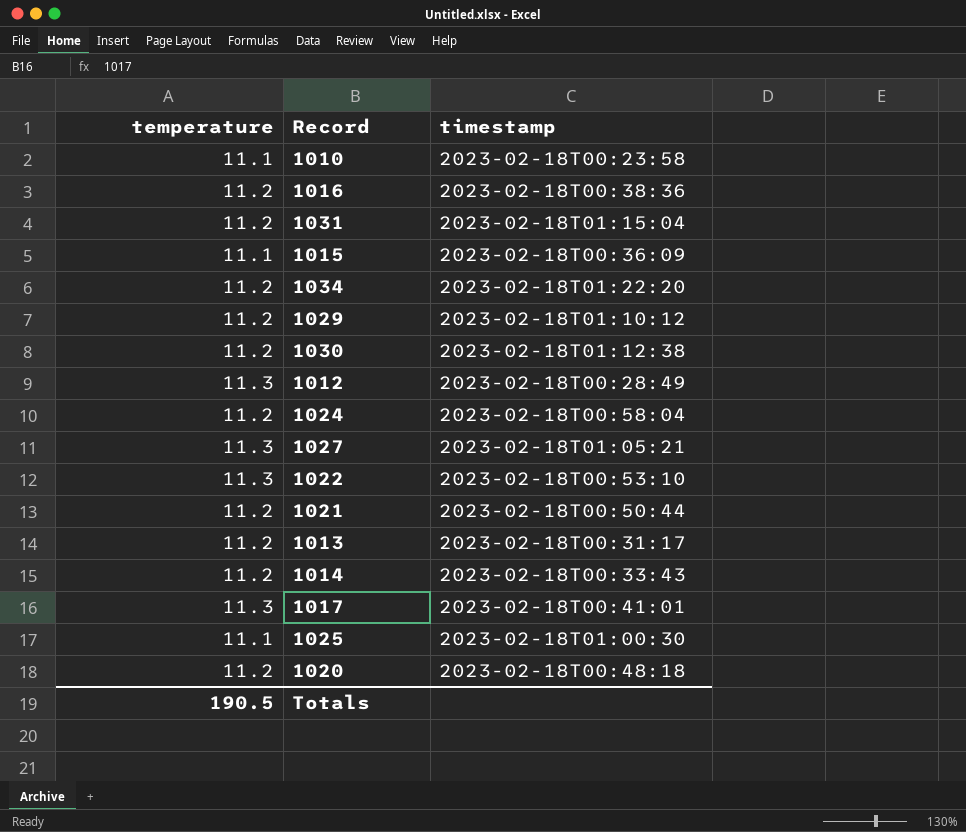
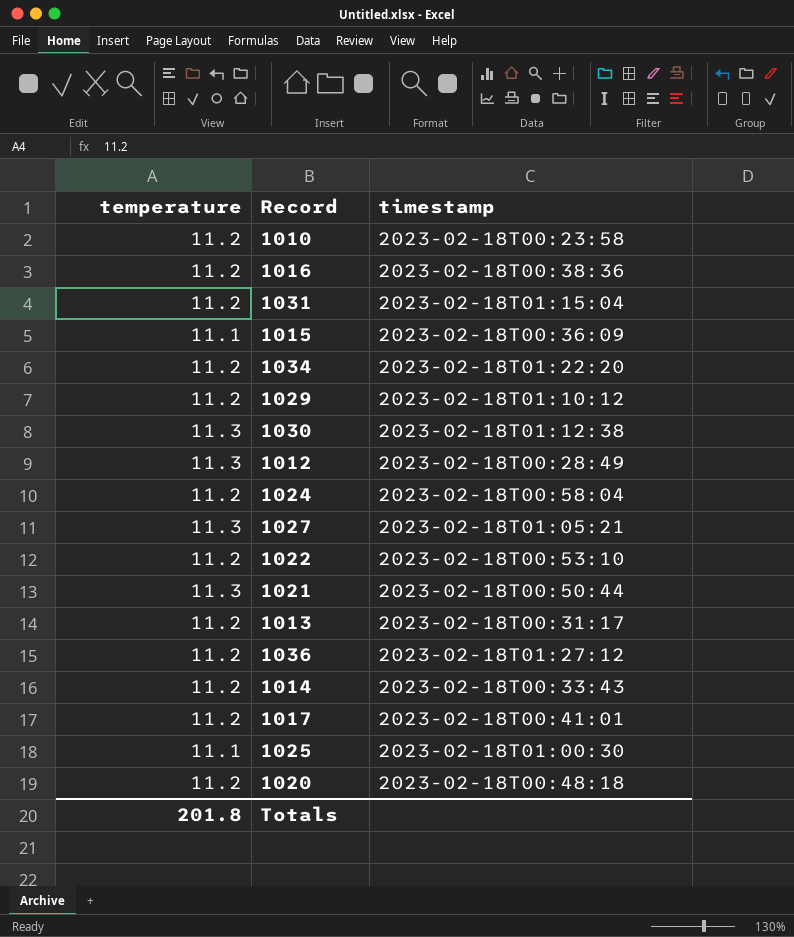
1010 | temperature: 11.1 -> 11.2
1030 | temperature: 11.2 -> 11.3
1022 | temperature: 11.3 -> 11.2
1021 | temperature: 11.2 -> 11.3
row 1036: none -> 11.2 | 2023-02-18T01:27:12
1017 | temperature: 11.3 -> 11.2
Totals | temperature: 190.5 -> 201.8

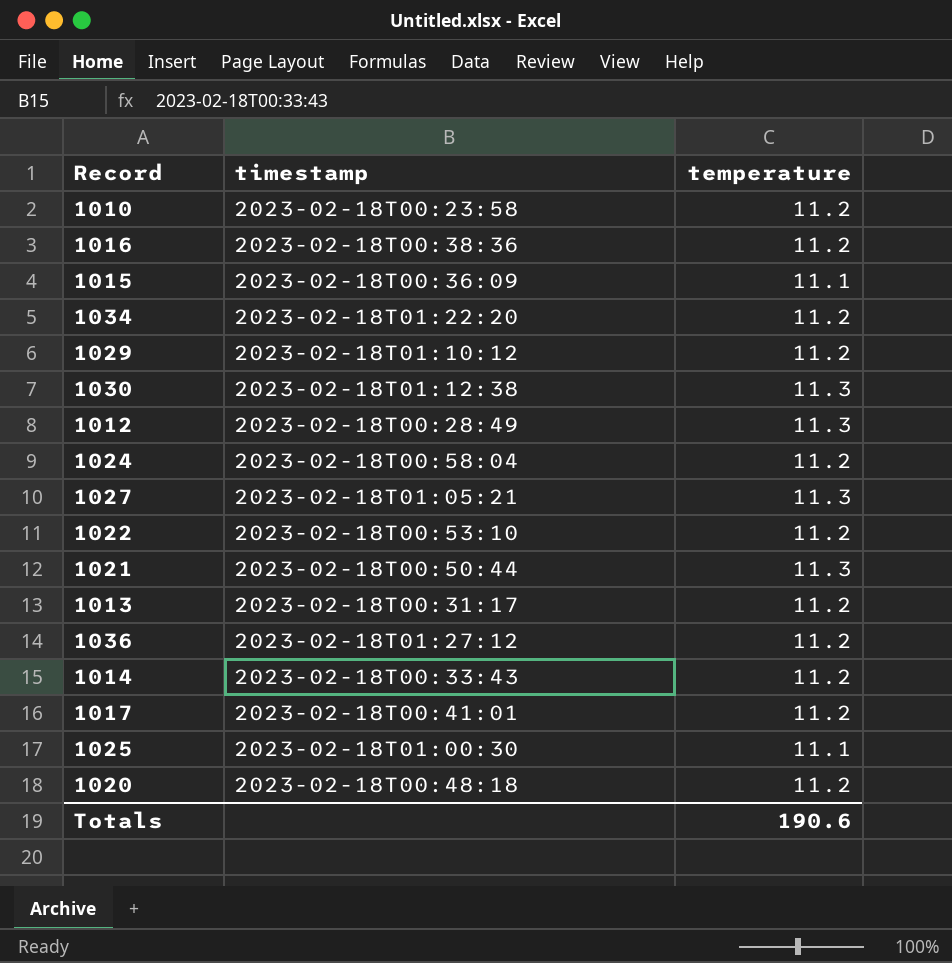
column temperature | position: 1 -> 3
row 1031: 11.2 | 2023-02-18T01:15:04 -> none
Totals | temperature: 201.8 -> 190.6

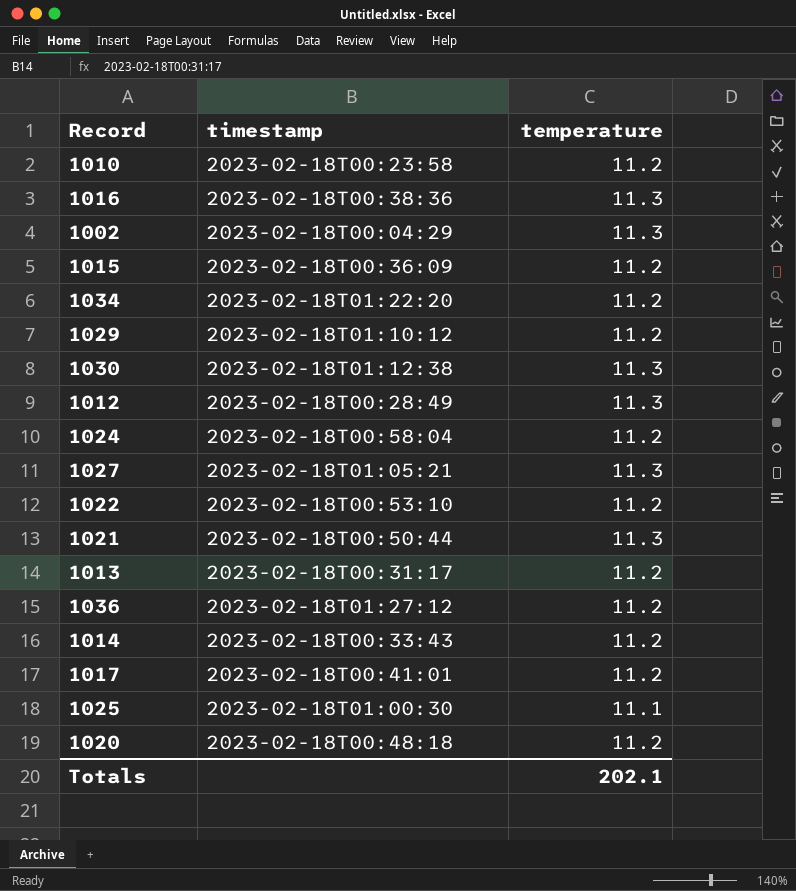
1016 | temperature: 11.2 -> 11.3
row 1002: none -> 2023-02-18T00:04:29 | 11.3
1015 | temperature: 11.1 -> 11.2
Totals | temperature: 190.6 -> 202.1

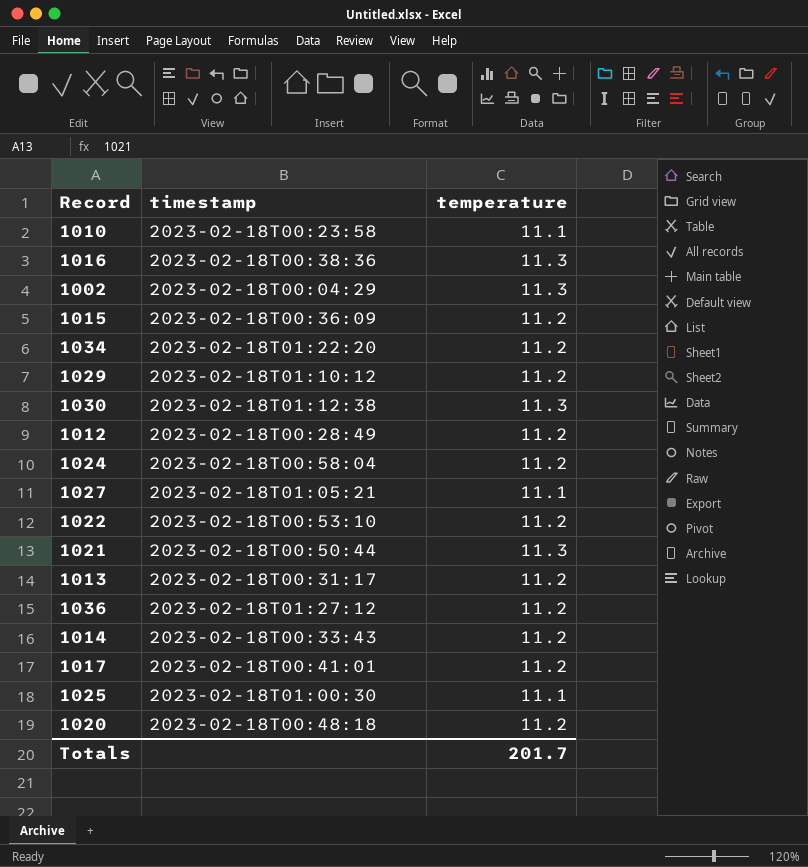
1010 | temperature: 11.2 -> 11.1
1012 | temperature: 11.3 -> 11.2
1027 | temperature: 11.3 -> 11.1
Totals | temperature: 202.1 -> 201.7

